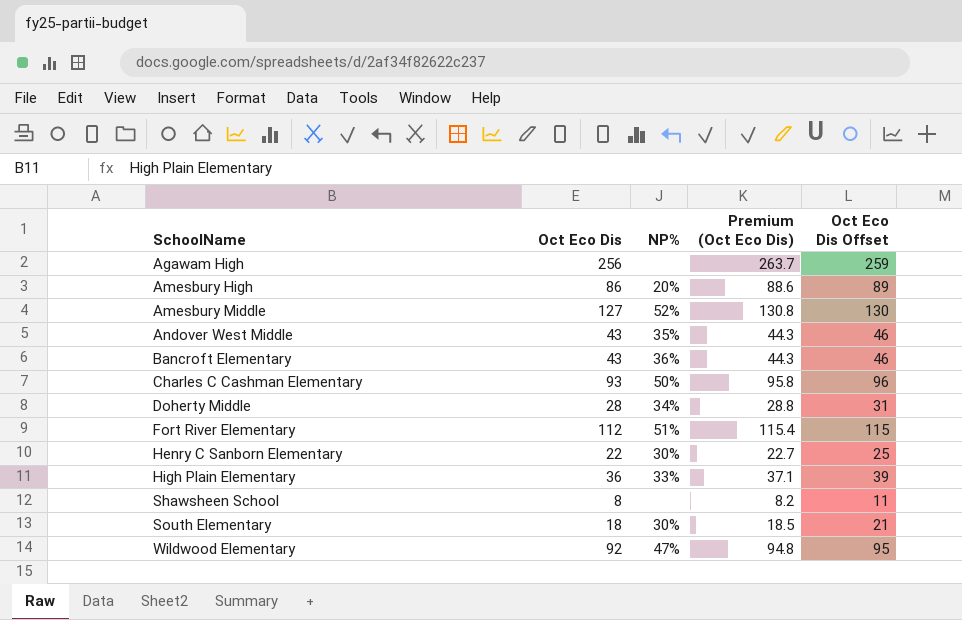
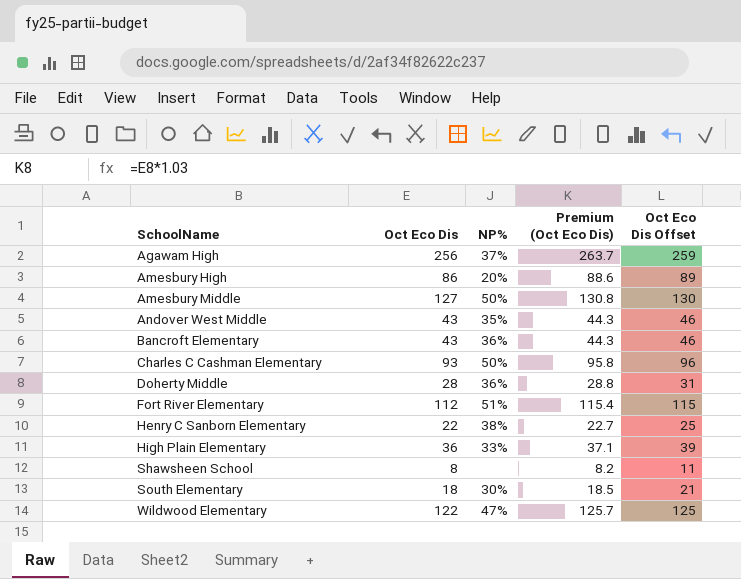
Agawam High | NP%: none -> 37%
Amesbury Middle | NP%: 52% -> 50%
Doherty Middle | NP%: 34% -> 36%
Henry C Sanborn Elementary | NP%: 30% -> 38%
Wildwood Elementary | Oct Eco Dis: 92 -> 122
Wildwood Elementary | Premium (Oct Eco Dis): 94.8 -> 125.7
Wildwood Elementary | Oct Eco Dis Offset: 95 -> 125

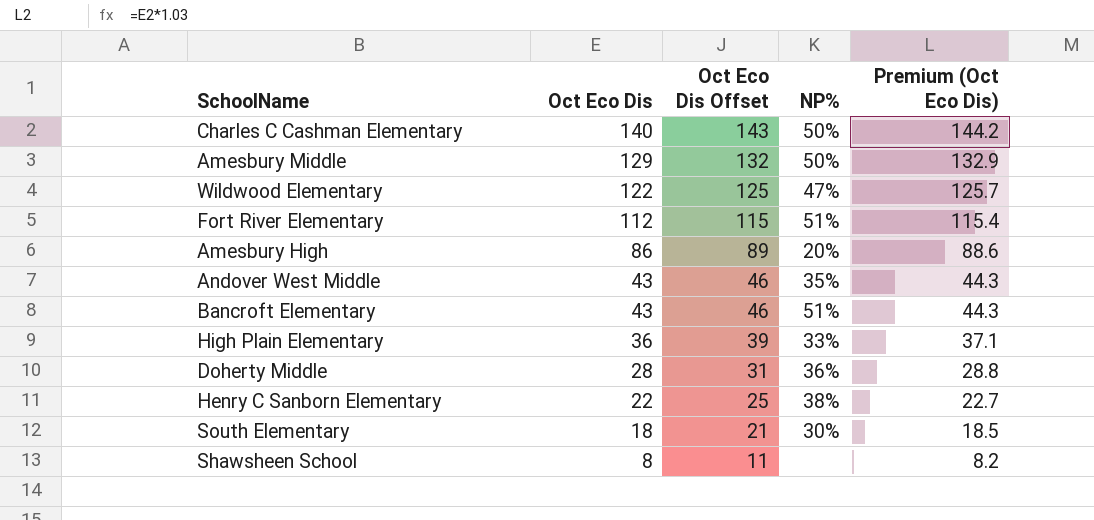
row order: SchoolName ascending -> Oct Eco Dis descending
column Oct Eco Dis Offset | position: 5 -> 3
row Agawam High: 256 | 37% | 263.7 | 259 -> none
Charles C Cashman Elementary | Oct Eco Dis: 93 -> 140
Charles C Cashman Elementary | Oct Eco Dis Offset: 96 -> 143
Charles C Cashman Elementary | Premium (Oct Eco Dis): 95.8 -> 144.2
Amesbury Middle | Oct Eco Dis: 127 -> 129
Amesbury Middle | Oct Eco Dis Offset: 130 -> 132
Amesbury Middle | Premium (Oct Eco Dis): 130.8 -> 132.9
Bancroft Elementary | NP%: 36% -> 51%

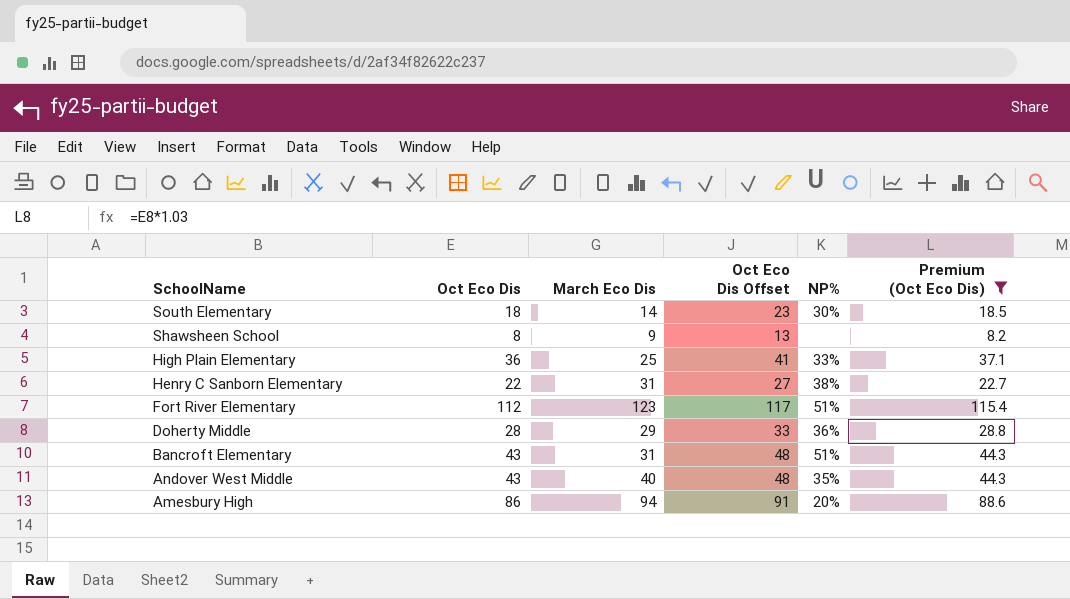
filter: none -> Premium (Oct Eco Dis) <= 115.4
row order: Oct Eco Dis descending -> SchoolName descending
column March Eco Dis | position: none -> 3
column Oct Eco Dis Offset | formula: [Oct Eco Dis] + 3 -> [Oct Eco Dis] + 5

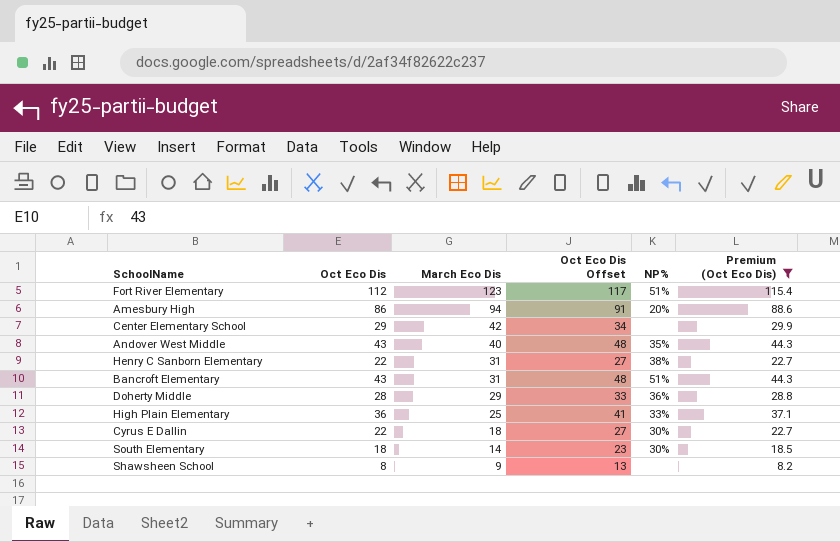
row order: SchoolName descending -> March Eco Dis descending
row Center Elementary School: none -> 29 | 42 | 34 | none | 29.9
row Cyrus E Dallin: none -> 22 | 18 | 27 | 30% | 22.7

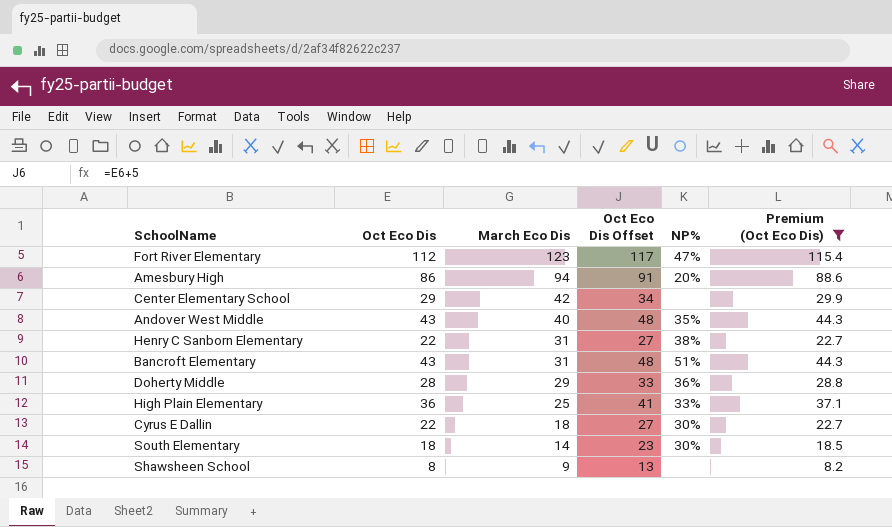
Fort River Elementary | NP%: 51% -> 47%

